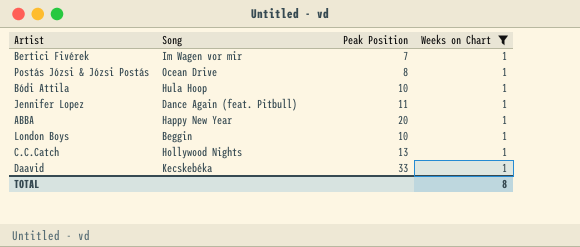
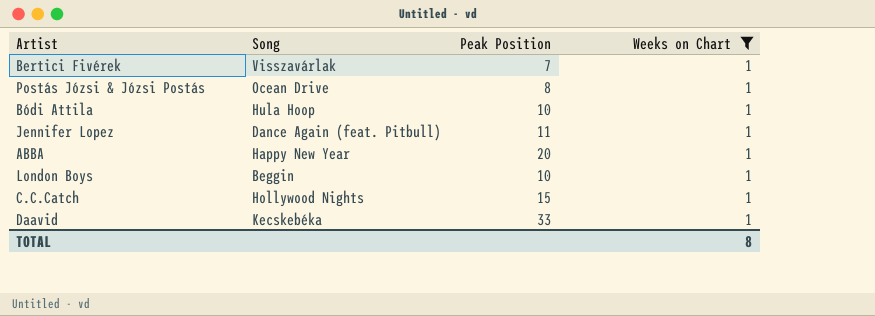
Bertici Fivérek | Song: Im Wagen vor mir -> Visszavárlak
C.C.Catch | Peak Position: 13 -> 15

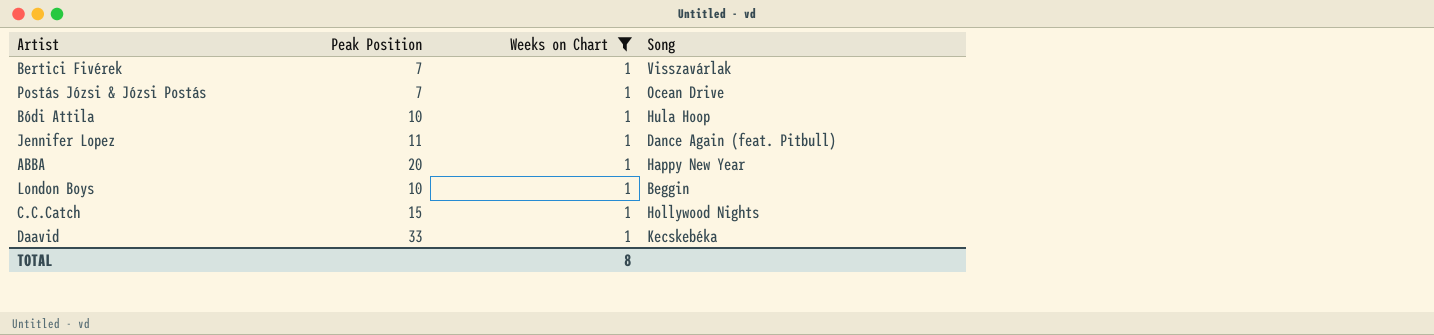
column Song | position: 2 -> 4
Postás Józsi & Józsi Postás | Peak Position: 8 -> 7

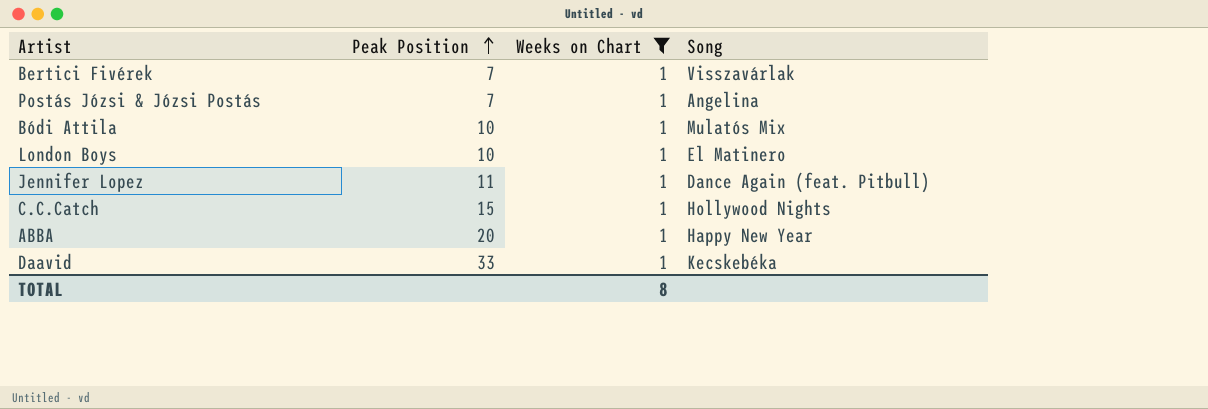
row order: none -> Peak Position ascending
Postás Józsi & Józsi Postás | Song: Ocean Drive -> Angelina
Bódi Attila | Song: Hula Hoop -> Mulatós Mix
London Boys | Song: Beggin -> El Matinero

